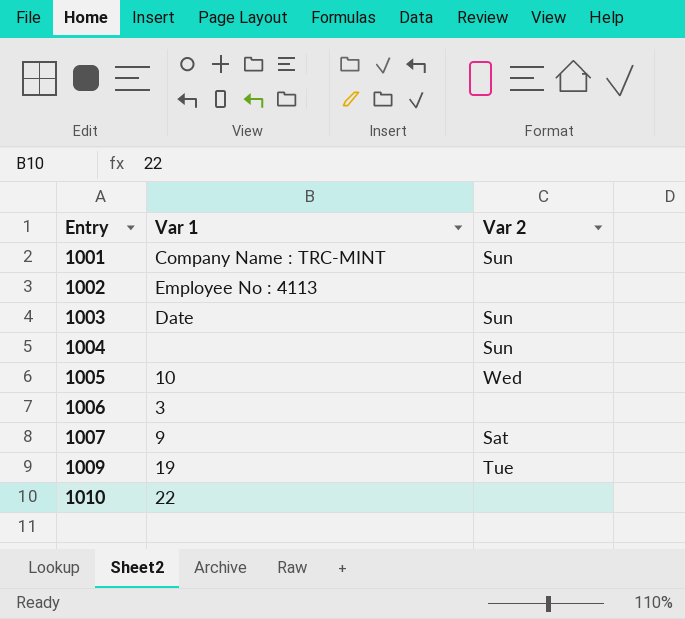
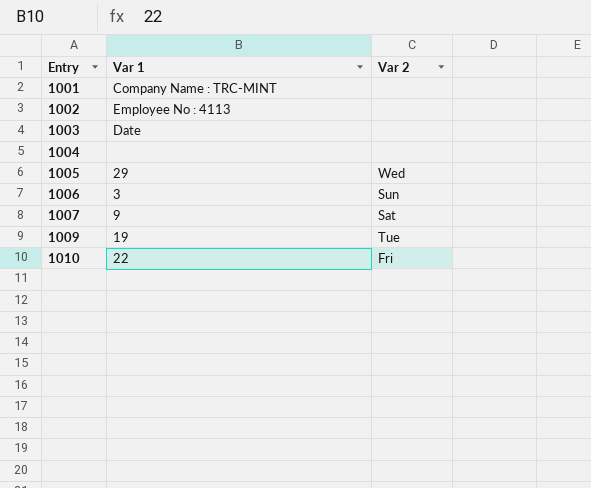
1001 | Var 2: Sun -> none
1003 | Var 2: Sun -> none
1004 | Var 2: Sun -> none
1005 | Var 1: 10 -> 29
1006 | Var 2: none -> Sun
1010 | Var 2: none -> Fri

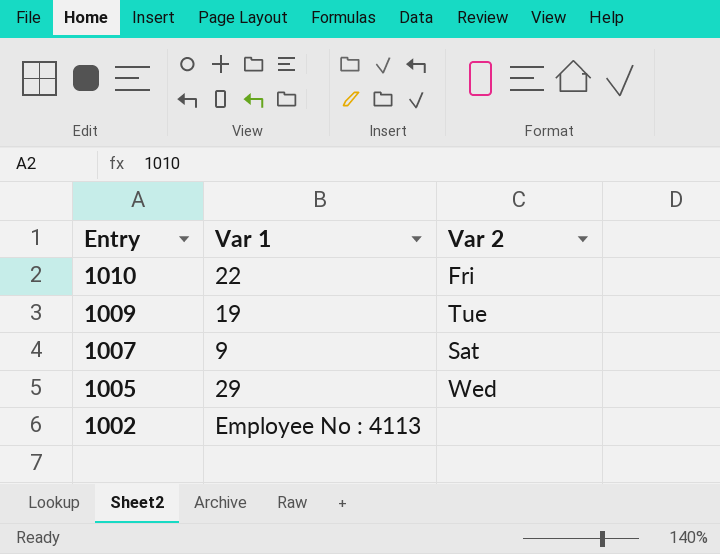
row order: Entry ascending -> Entry descending
row 1001: Company Name : TRC-MINT | none -> none
row 1003: Date | none -> none
row 1004: none | none -> none
row 1006: 3 | Sun -> none

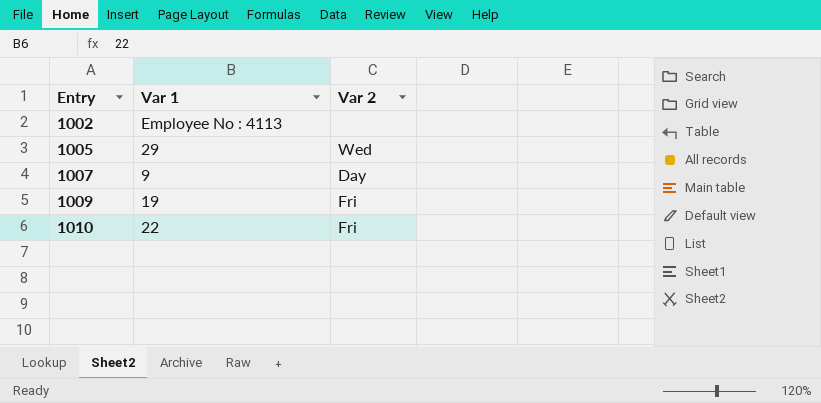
row order: Entry descending -> Entry ascending
1007 | Var 2: Sat -> Day
1009 | Var 2: Tue -> Fri

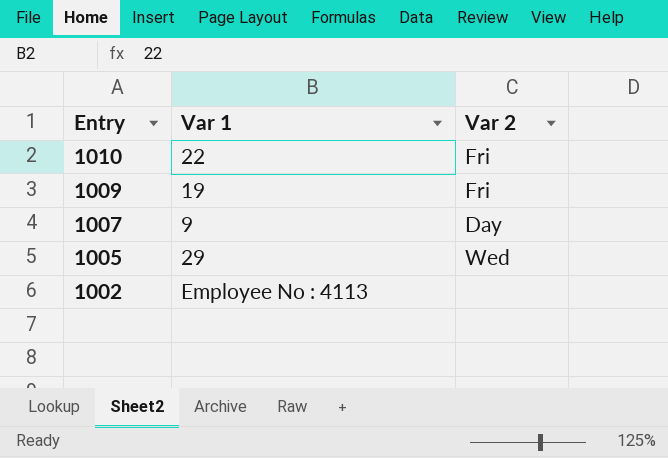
row order: Entry ascending -> Entry descending

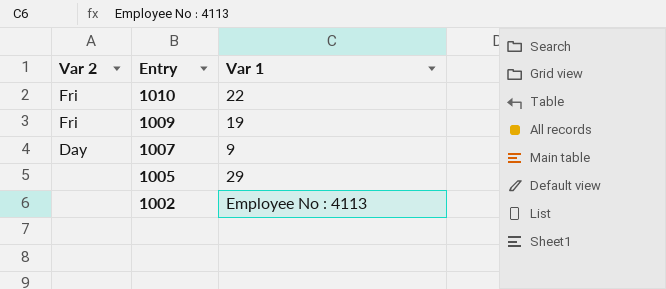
column Var 2 | position: 3 -> 1
1005 | Var 2: Wed -> none

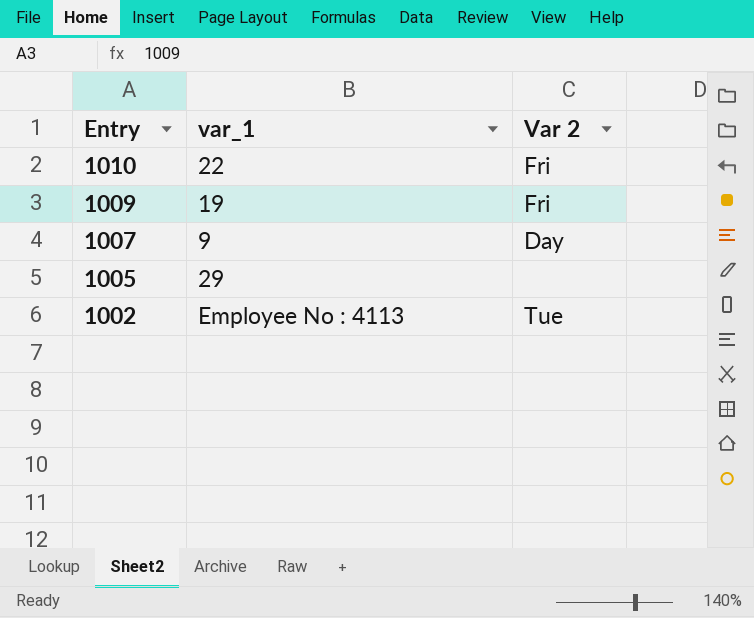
column name: Var 1 -> var_1
column Var 2 | position: 1 -> 3
1002 | Var 2: none -> Tue

